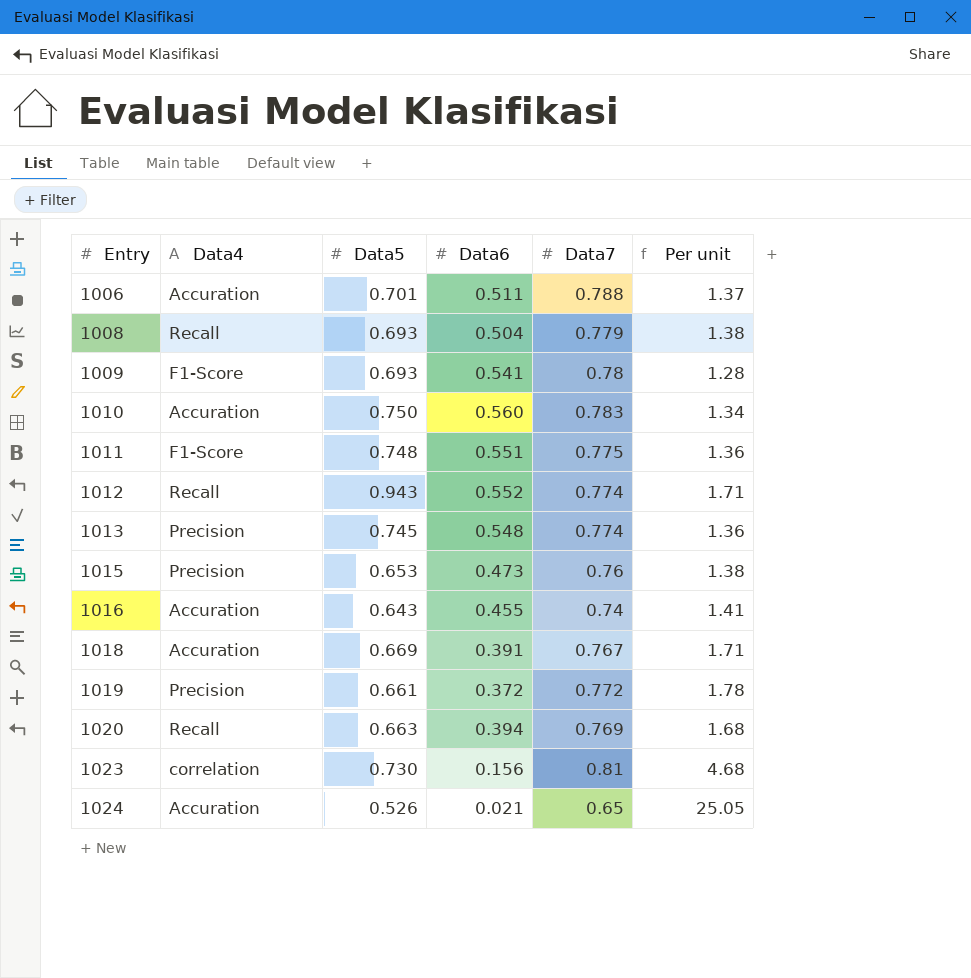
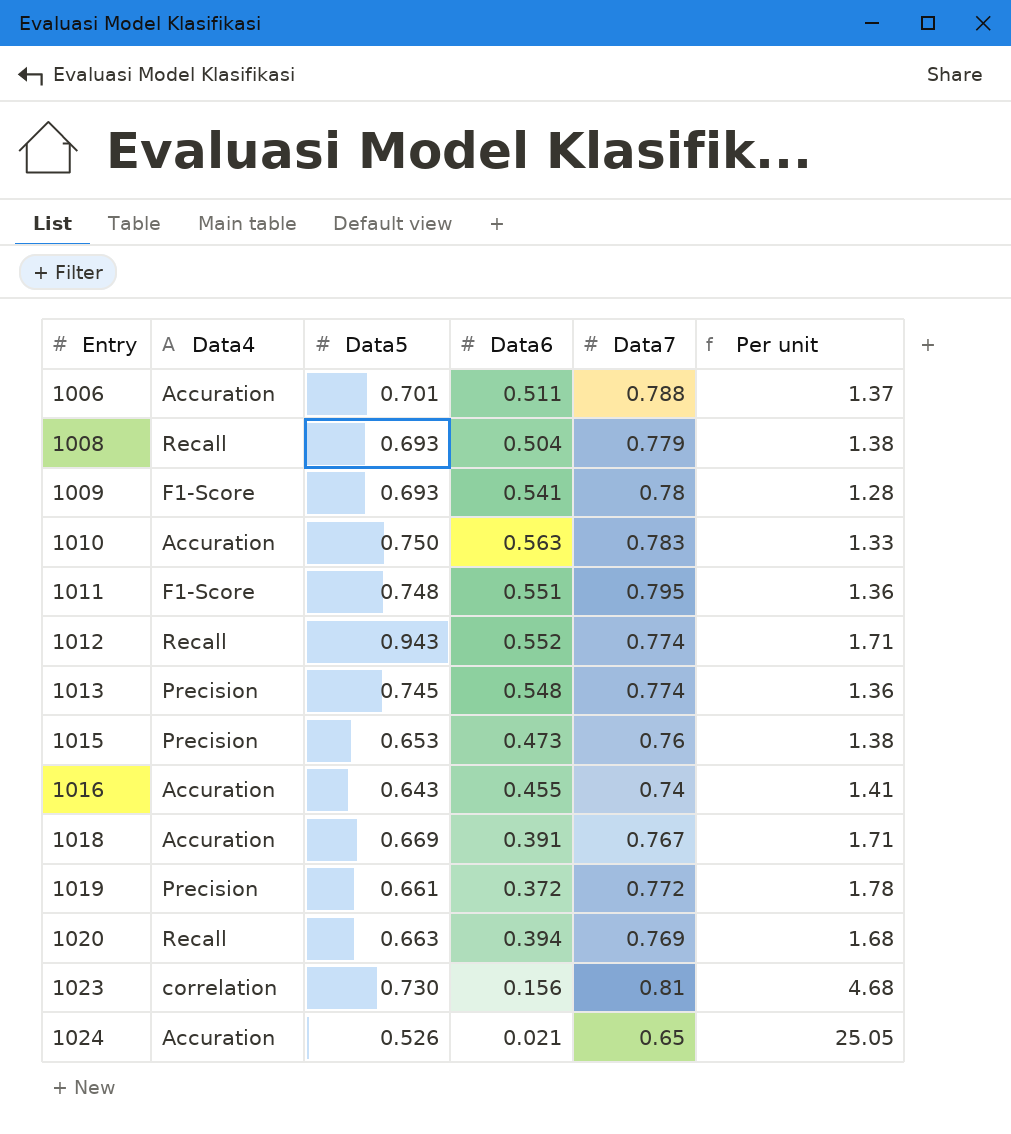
1010 | Data6: 0.560 -> 0.563
1010 | Per unit: 1.34 -> 1.33
1011 | Data7: 0.775 -> 0.795

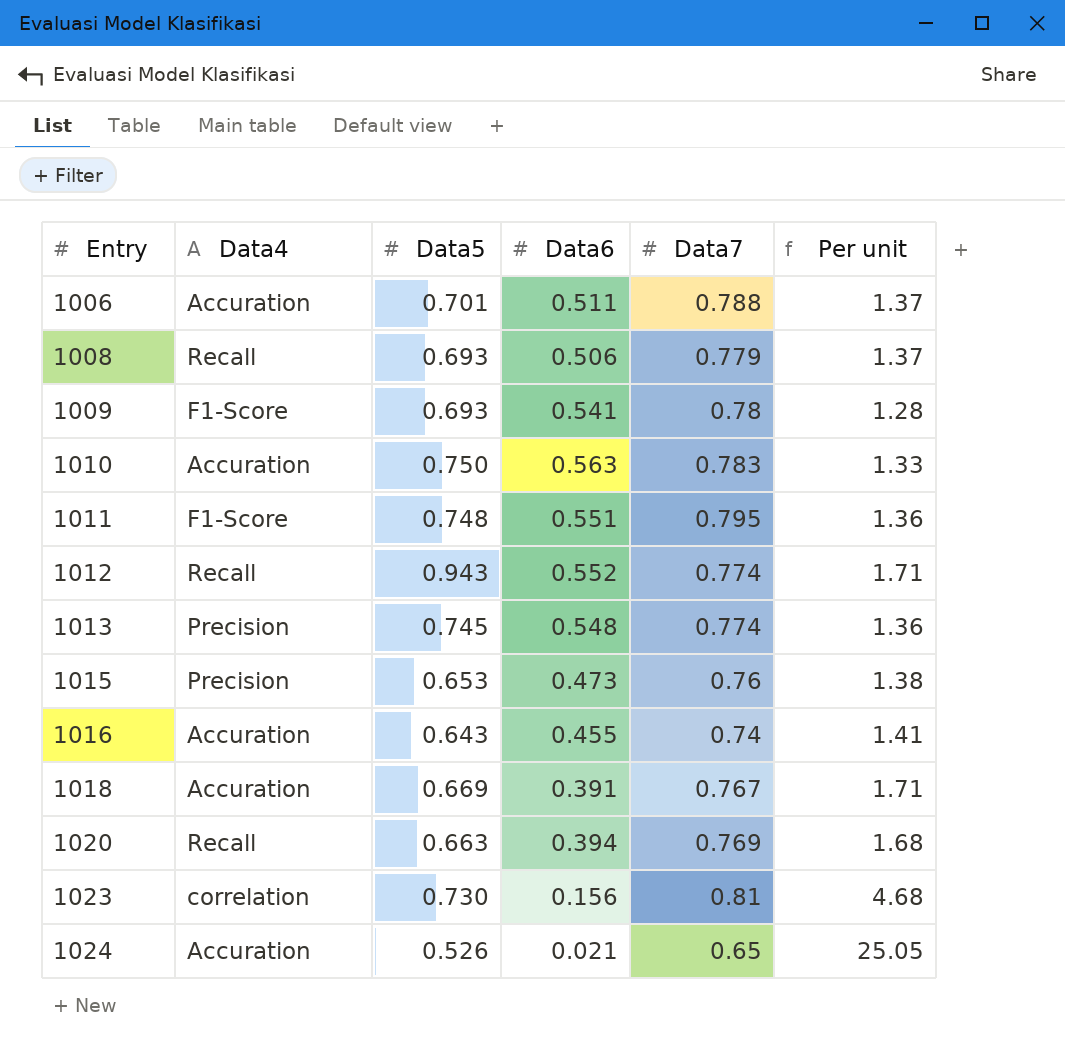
row 1019: Precision | 0.661 | 0.372 | 0.772 | 1.78 -> none
1008 | Data6: 0.504 -> 0.506
1008 | Per unit: 1.38 -> 1.37

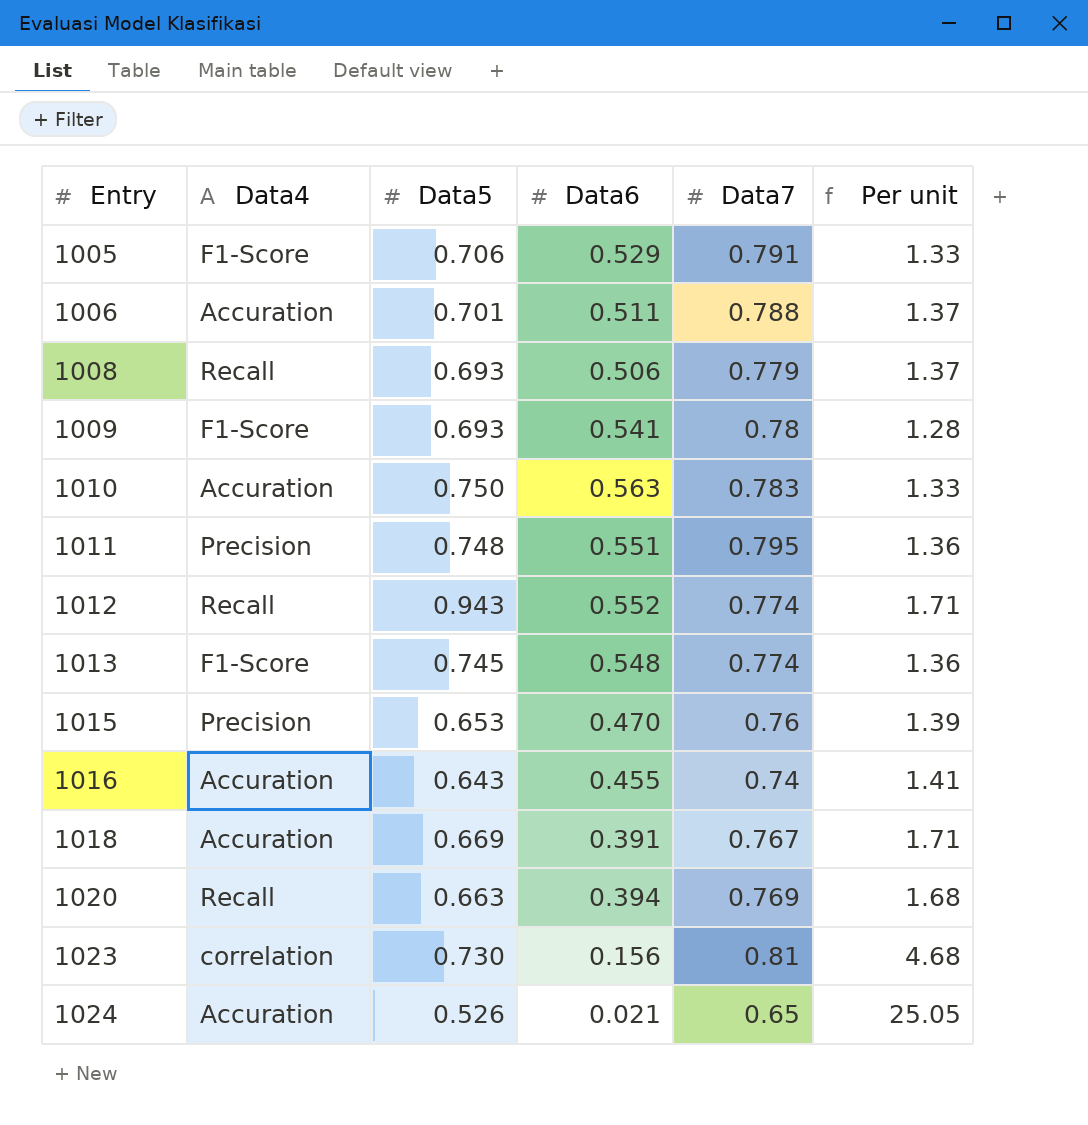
row 1005: none -> F1-Score | 0.706 | 0.529 | 0.791 | 1.33
1011 | Data4: F1-Score -> Precision
1013 | Data4: Precision -> F1-Score
1015 | Data6: 0.473 -> 0.470
1015 | Per unit: 1.38 -> 1.39

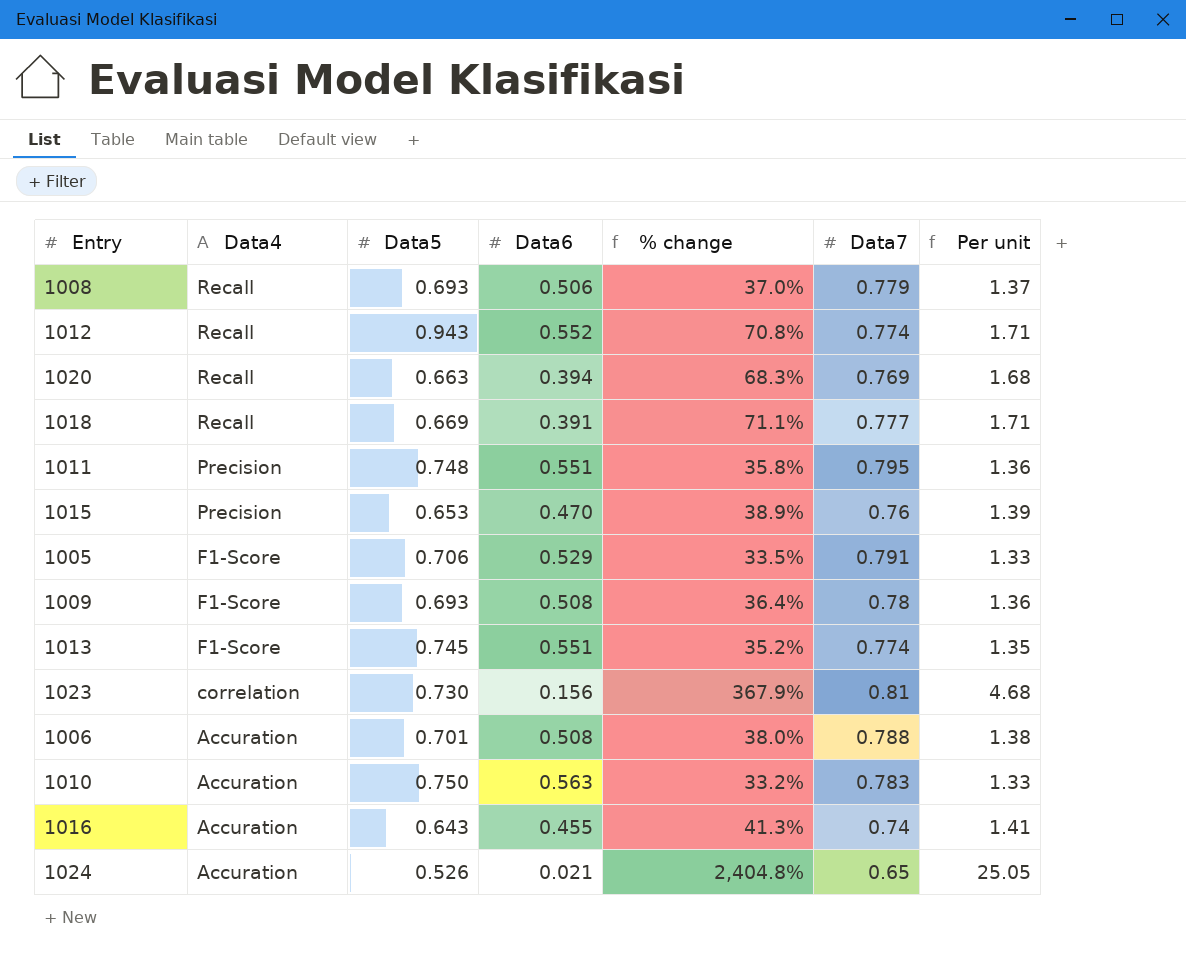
row order: Entry ascending -> Data4 descending
column % change | formula: none -> ([Data5] - [Data6]) / [Data6]
1018 | Data4: Accuration -> Recall
1018 | Data7: 0.767 -> 0.777
1009 | Data6: 0.541 -> 0.508
1009 | Per unit: 1.28 -> 1.36
1013 | Data6: 0.548 -> 0.551
1013 | Per unit: 1.36 -> 1.35
1006 | Data6: 0.511 -> 0.508
1006 | Per unit: 1.37 -> 1.38

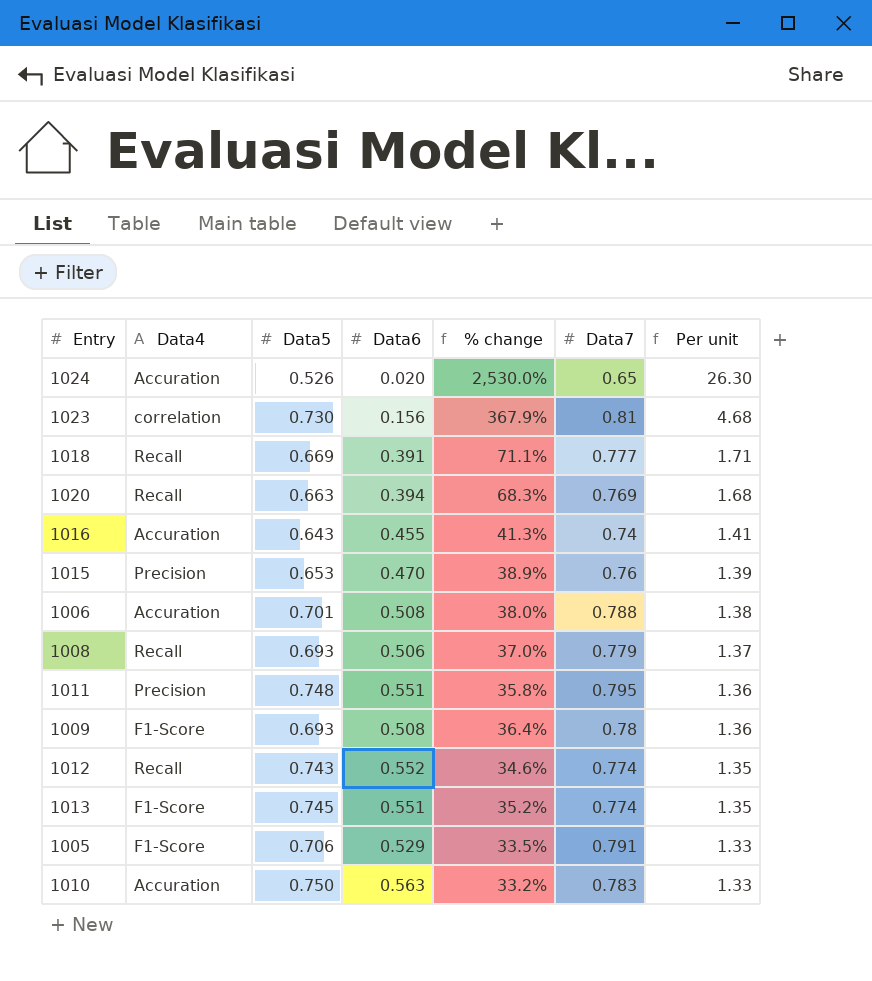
row order: Data4 descending -> Per unit descending
1024 | Data6: 0.021 -> 0.020
1024 | % change: 2,404.8% -> 2,530.0%
1024 | Per unit: 25.05 -> 26.30
1012 | Data5: 0.943 -> 0.743
1012 | % change: 70.8% -> 34.6%
1012 | Per unit: 1.71 -> 1.35

